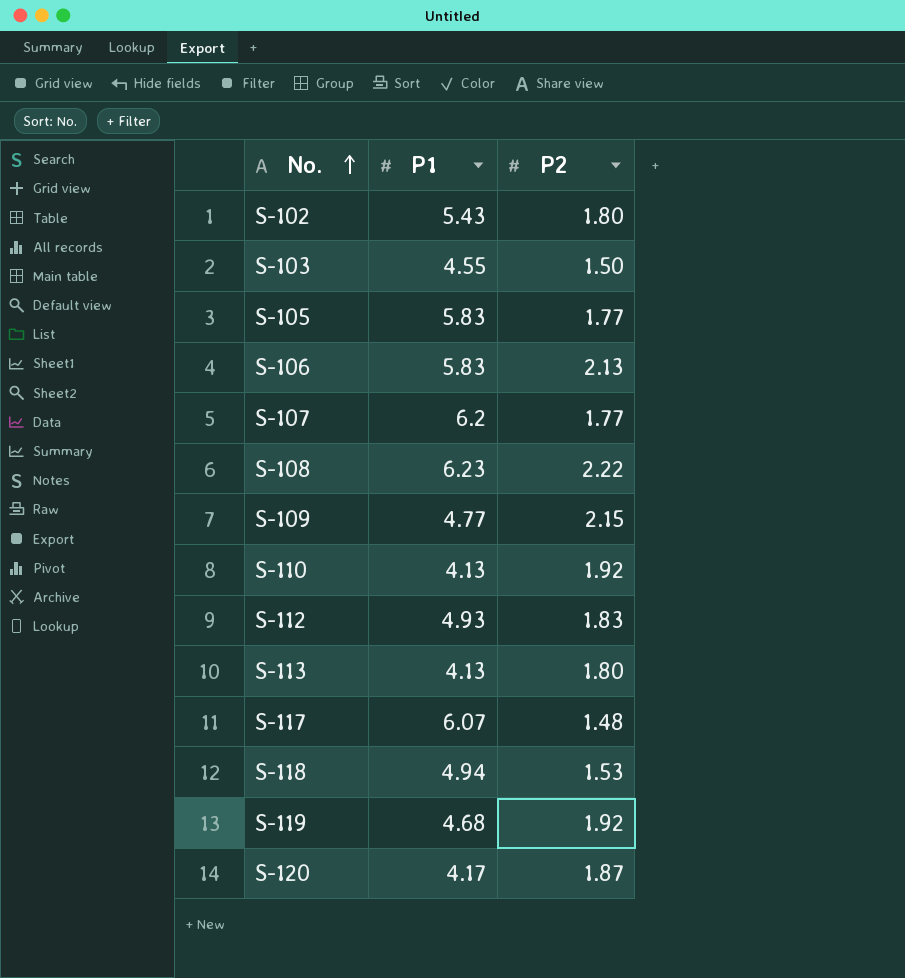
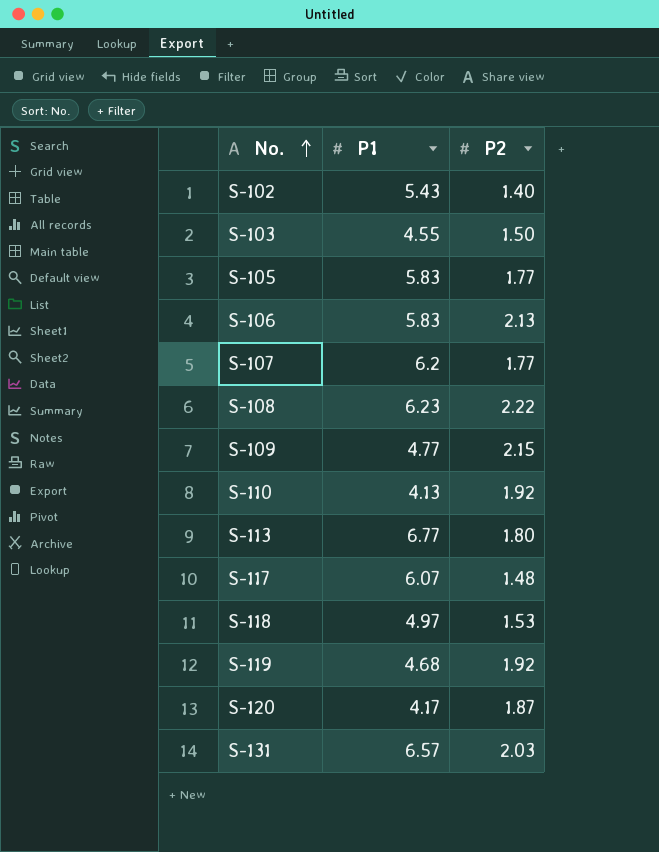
row S-112: 4.93 | 1.83 -> none
S-102 | P2: 1.80 -> 1.40
S-113 | P1: 4.13 -> 6.77
S-118 | P1: 4.94 -> 4.97
row S-131: none -> 6.57 | 2.03

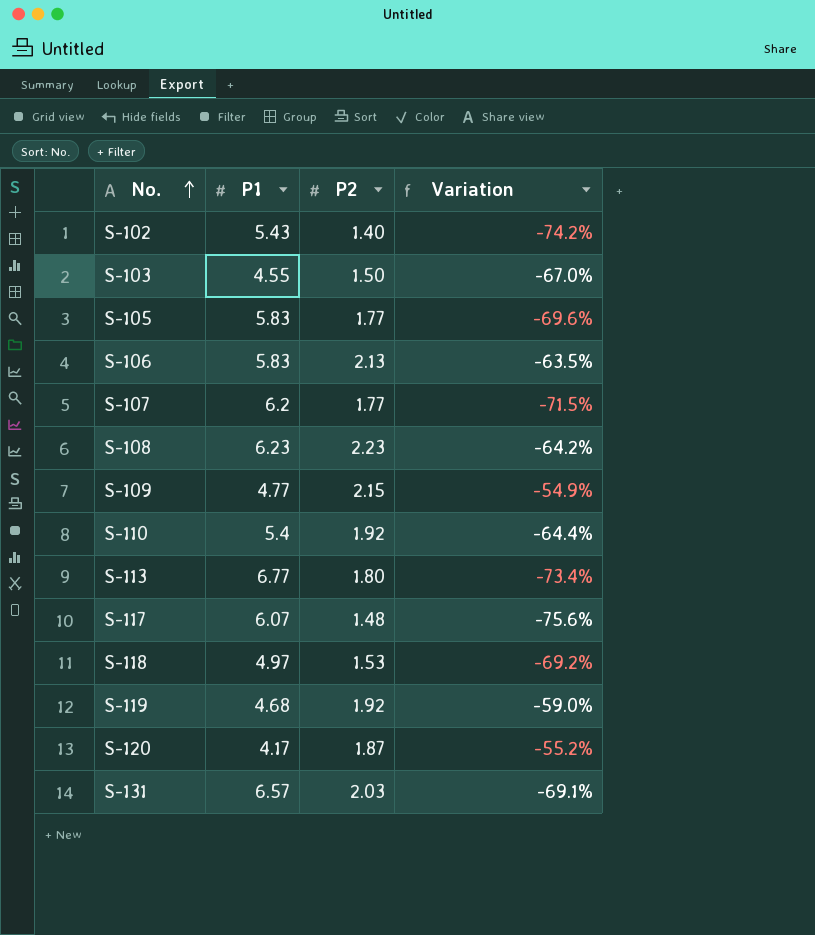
column Variation | formula: none -> ([P2] - [P1]) / [P1]
S-108 | P2: 2.22 -> 2.23
S-110 | P1: 4.13 -> 5.4

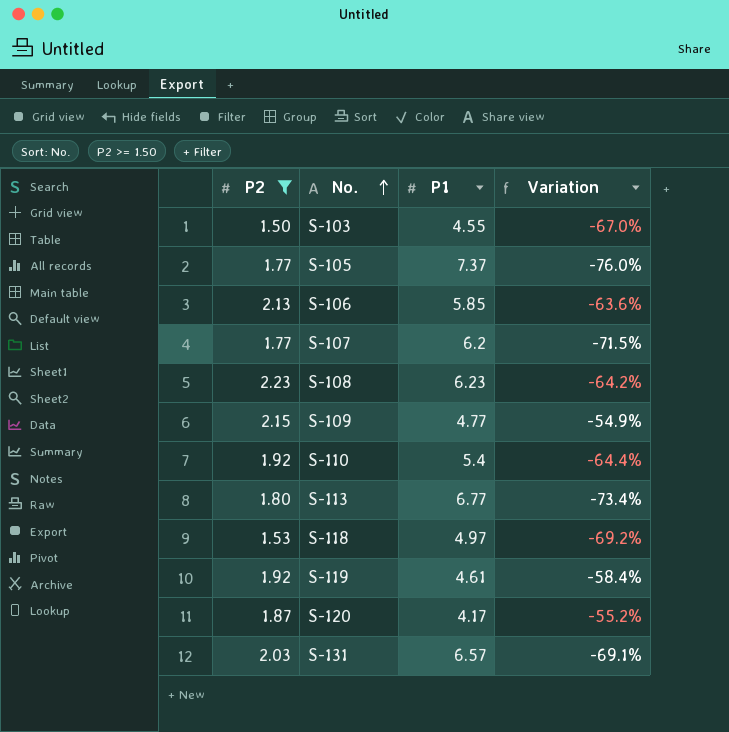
filter: none -> P2 >= 1.50
column P2 | position: 3 -> 1
S-105 | P1: 5.83 -> 7.37
S-105 | Variation: -69.6% -> -76.0%
S-106 | P1: 5.83 -> 5.85
S-106 | Variation: -63.5% -> -63.6%
S-119 | P1: 4.68 -> 4.61
S-119 | Variation: -59.0% -> -58.4%

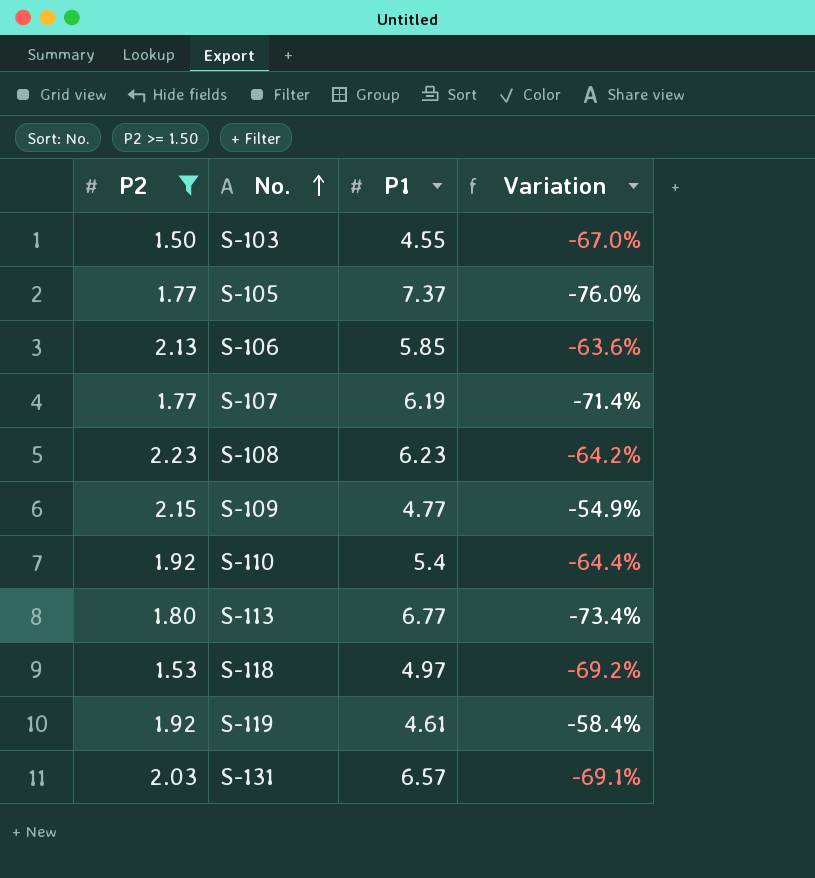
row S-120: 1.87 | 4.17 | -55.2% -> none
S-107 | P1: 6.2 -> 6.19
S-107 | Variation: -71.5% -> -71.4%

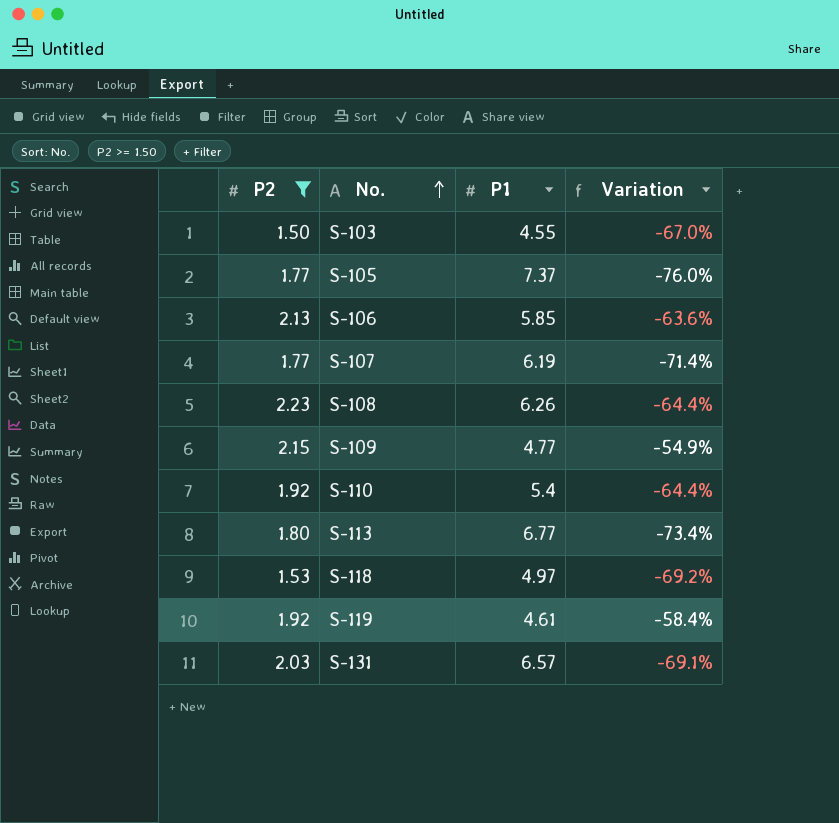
S-108 | P1: 6.23 -> 6.26
S-108 | Variation: -64.2% -> -64.4%

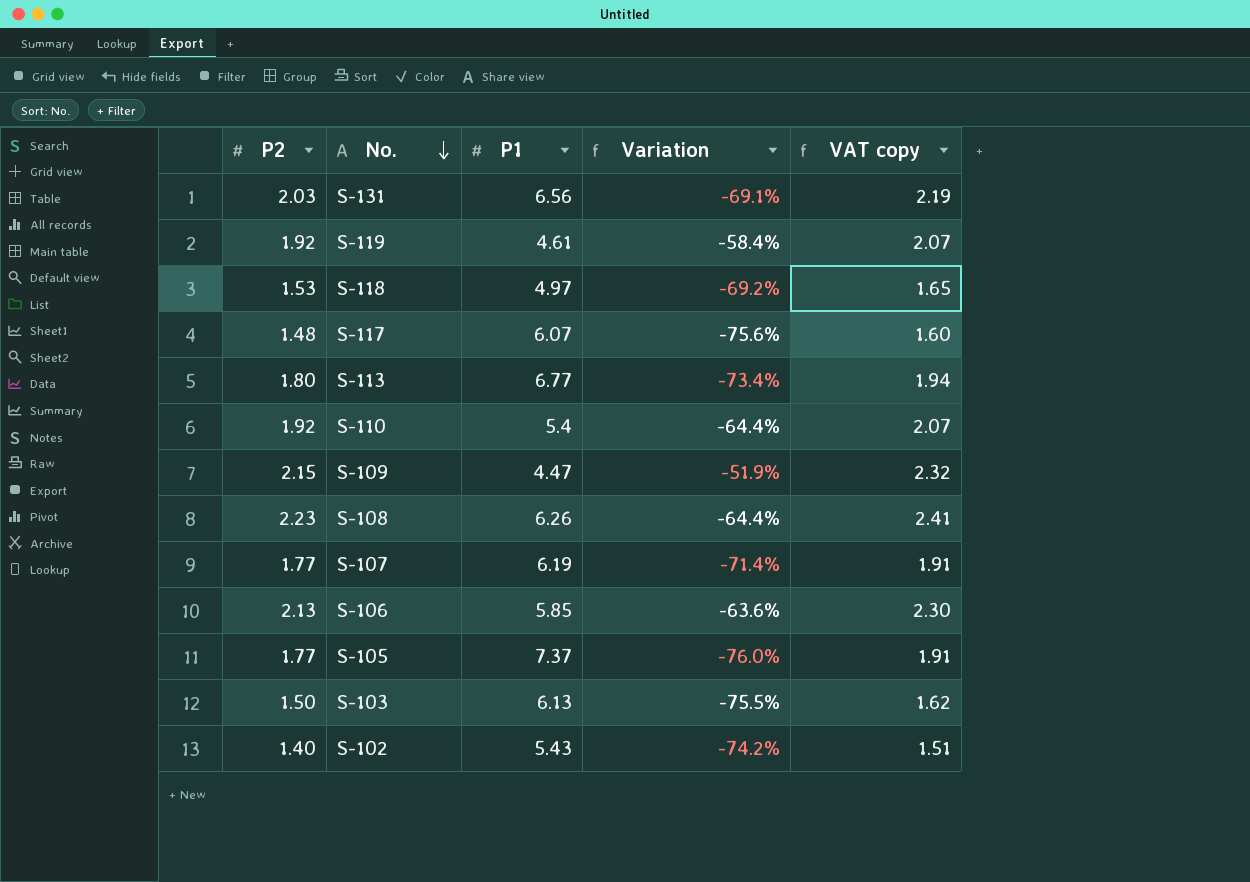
filter: P2 >= 1.50 -> none
row order: No. ascending -> No. descending
column VAT copy | formula: none -> [P2] * 1.08
S-131 | P1: 6.57 -> 6.56
S-109 | P1: 4.77 -> 4.47
S-109 | Variation: -54.9% -> -51.9%
S-103 | P1: 4.55 -> 6.13
S-103 | Variation: -67.0% -> -75.5%

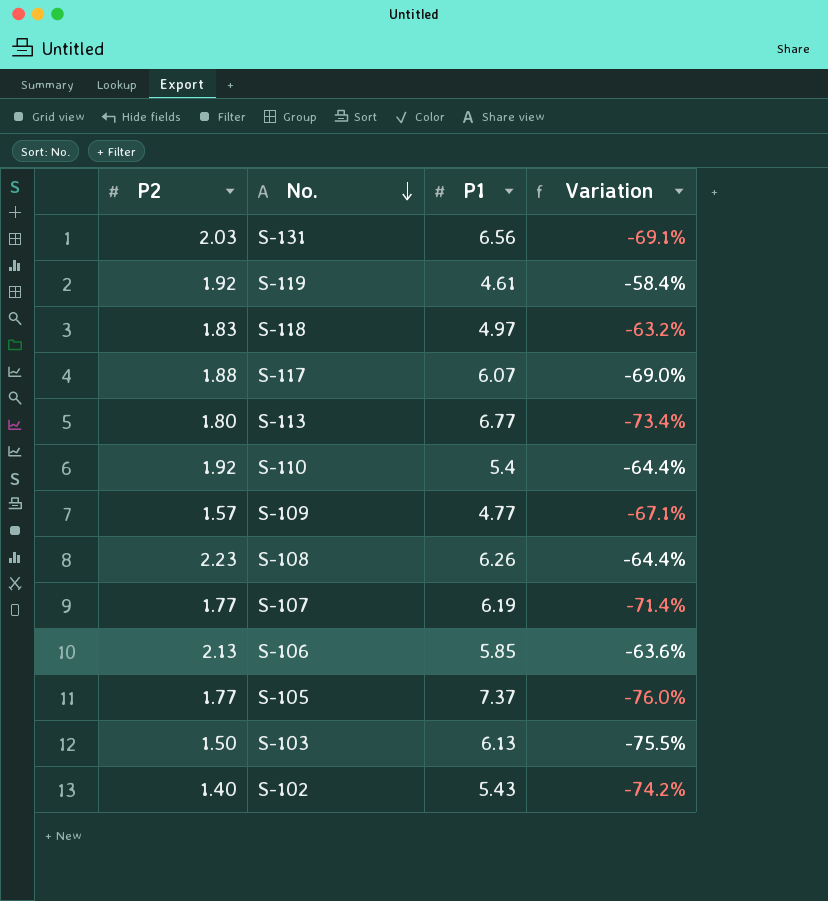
column VAT copy | formula: [P2] * 1.08 -> none
S-118 | P2: 1.53 -> 1.83
S-118 | Variation: -69.2% -> -63.2%
S-117 | P2: 1.48 -> 1.88
S-117 | Variation: -75.6% -> -69.0%
S-109 | P2: 2.15 -> 1.57
S-109 | P1: 4.47 -> 4.77
S-109 | Variation: -51.9% -> -67.1%

